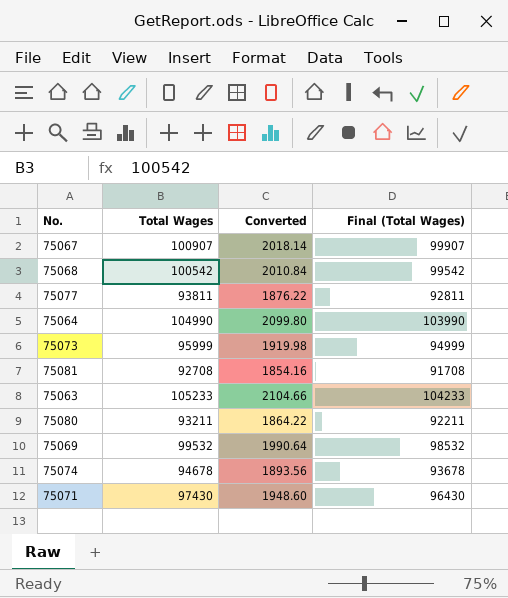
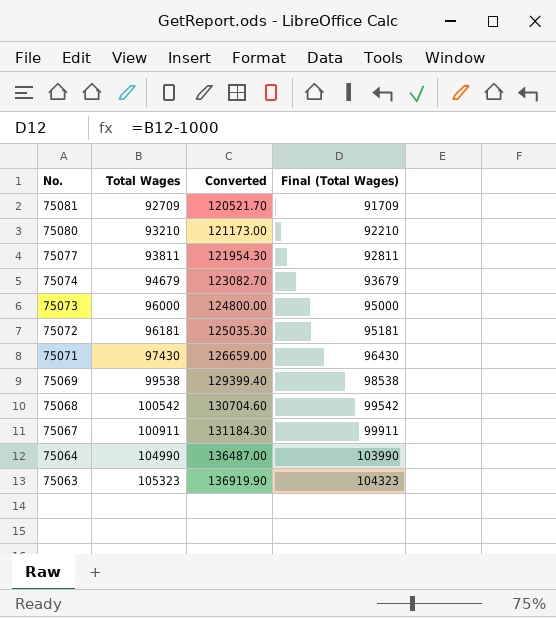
row order: none -> No. descending
column Converted | formula: [Total Wages] * 0.02 -> [Total Wages] * 1.3
75081 | Total Wages: 92708 -> 92709
75081 | Final (Total Wages): 91708 -> 91709
75080 | Total Wages: 93211 -> 93210
75080 | Final (Total Wages): 92211 -> 92210
75074 | Total Wages: 94678 -> 94679
75074 | Final (Total Wages): 93678 -> 93679
75073 | Total Wages: 95999 -> 96000
75073 | Final (Total Wages): 94999 -> 95000
row 75072: none -> 96181 | 125035.30 | 95181
75069 | Total Wages: 99532 -> 99538
75069 | Final (Total Wages): 98532 -> 98538
75067 | Total Wages: 100907 -> 100911
75067 | Final (Total Wages): 99907 -> 99911
75063 | Total Wages: 105233 -> 105323
75063 | Final (Total Wages): 104233 -> 104323

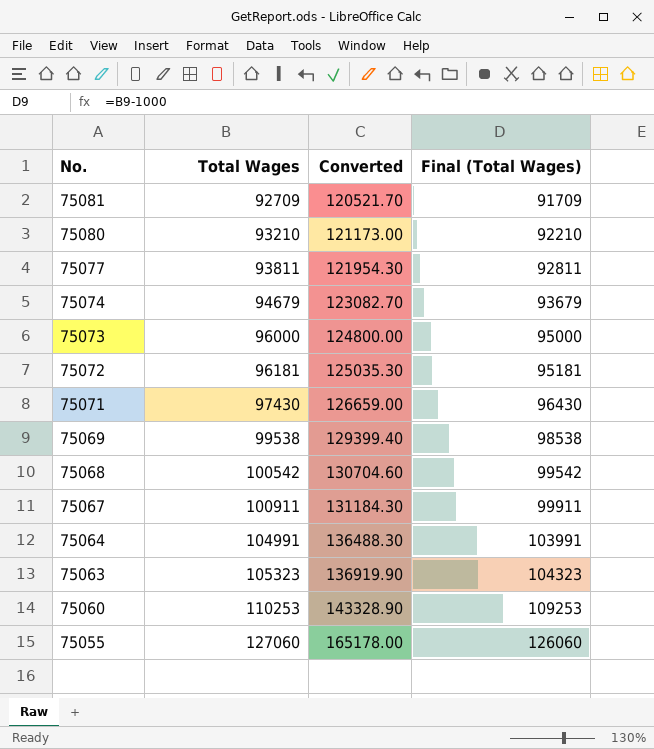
75064 | Total Wages: 104990 -> 104991
75064 | Converted: 136487.00 -> 136488.30
75064 | Final (Total Wages): 103990 -> 103991
row 75060: none -> 110253 | 143328.90 | 109253
row 75055: none -> 127060 | 165178.00 | 126060

